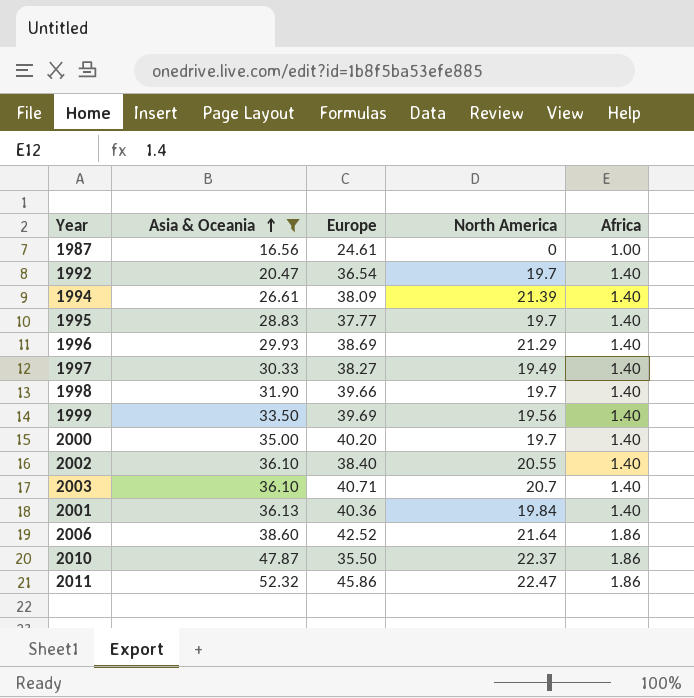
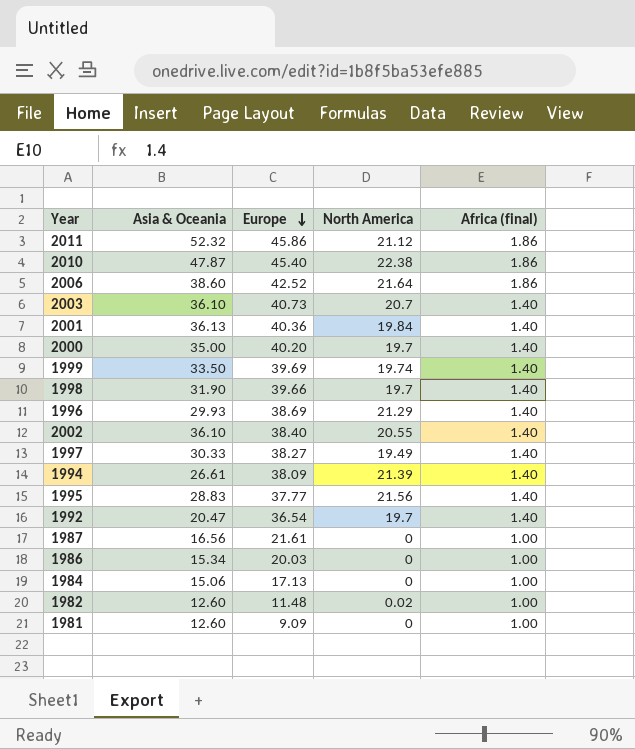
filter: Asia & Oceania >= 16.56 -> none
row order: Asia & Oceania ascending -> Europe descending
column name: Africa -> Africa (final)
2011 | North America: 22.47 -> 21.12
2010 | Europe: 35.50 -> 45.40
2010 | North America: 22.37 -> 22.38
2003 | Europe: 40.71 -> 40.73
1999 | North America: 19.56 -> 19.74
1995 | North America: 19.7 -> 21.56
1987 | Europe: 24.61 -> 21.61

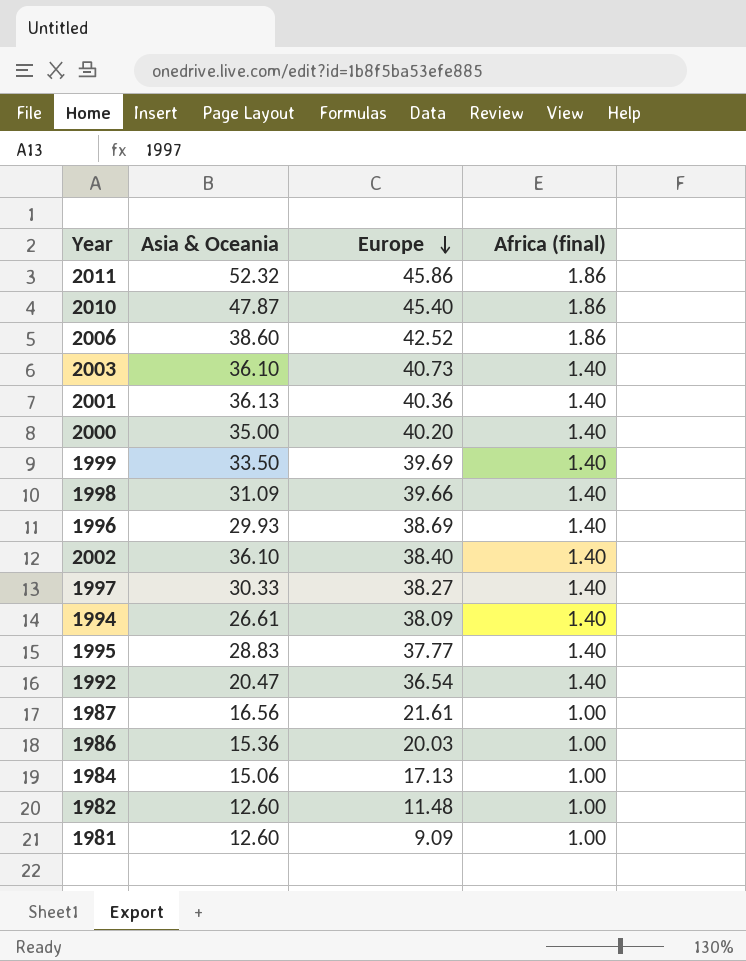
column North America | position: 4 -> none
1998 | Asia & Oceania: 31.90 -> 31.09
1986 | Asia & Oceania: 15.34 -> 15.36

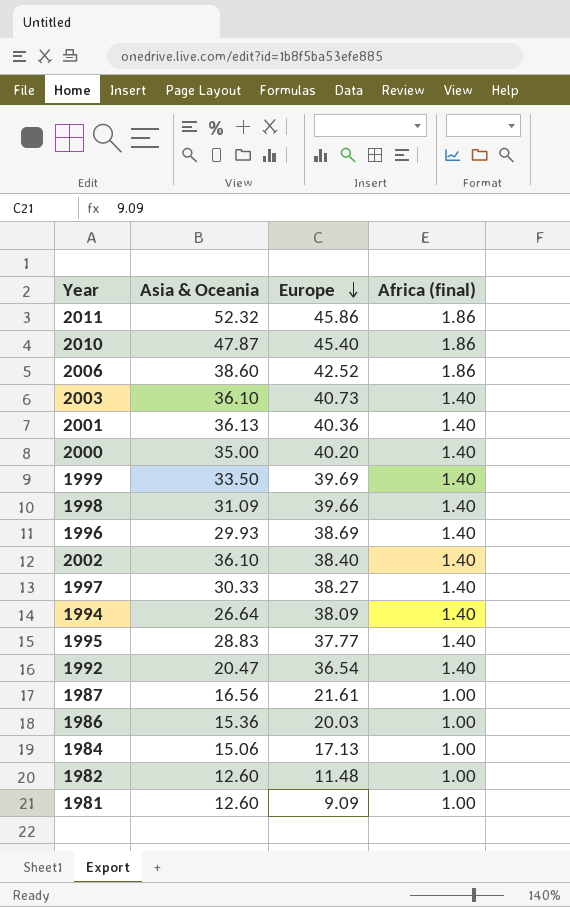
1994 | Asia & Oceania: 26.61 -> 26.64

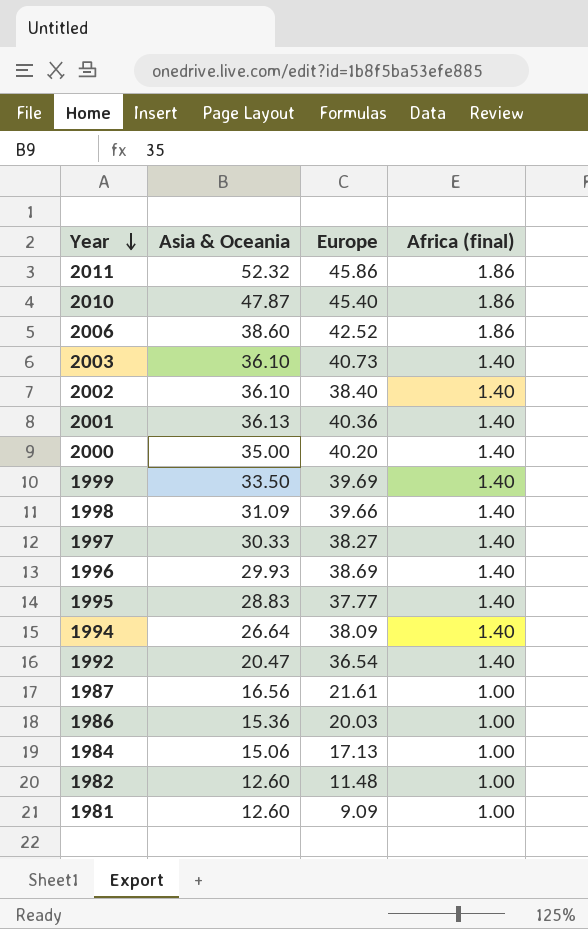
row order: Europe descending -> Year descending

